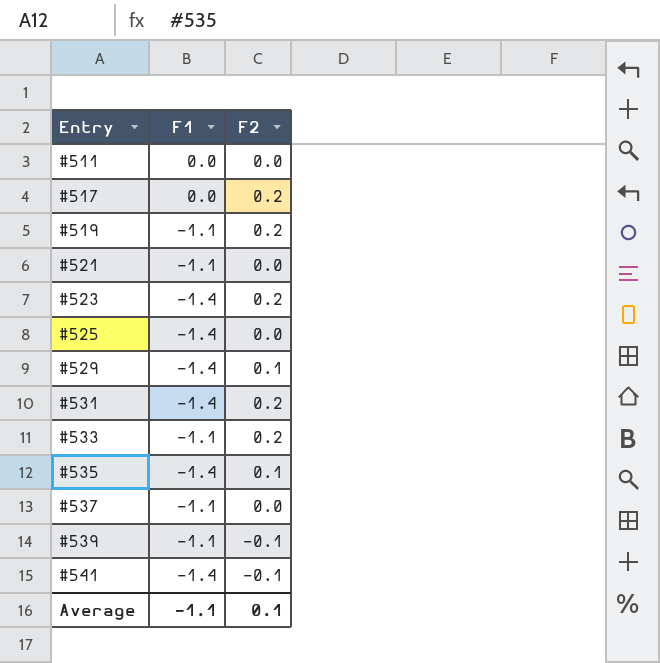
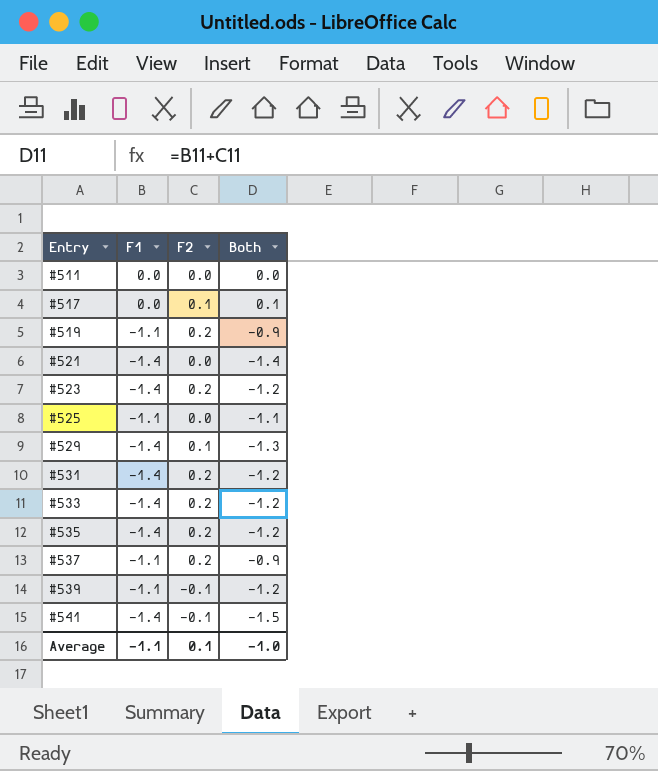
column Both | formula: none -> [F1] + [F2]
#517 | F2: 0.2 -> 0.1
#521 | F1: -1.1 -> -1.4
#525 | F1: -1.4 -> -1.1
#533 | F1: -1.1 -> -1.4
#535 | F2: 0.1 -> 0.2
#537 | F2: 0.0 -> 0.2

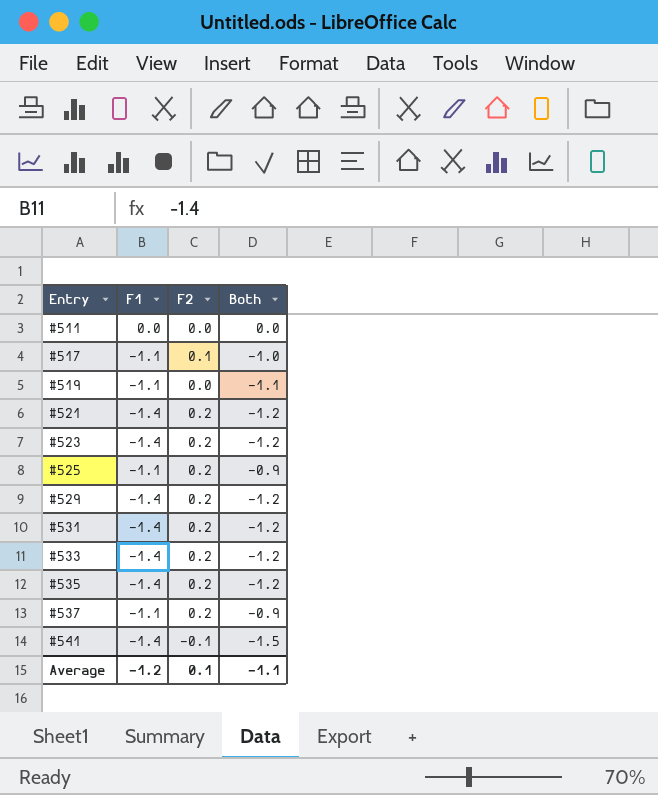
row #539: -1.1 | -0.1 | -1.2 -> none
#517 | F1: 0.0 -> -1.1
#517 | Both: 0.1 -> -1.0
#519 | F2: 0.2 -> 0.0
#519 | Both: -0.9 -> -1.1
#521 | F2: 0.0 -> 0.2
#521 | Both: -1.4 -> -1.2
#525 | F2: 0.0 -> 0.2
#525 | Both: -1.1 -> -0.9
#529 | F2: 0.1 -> 0.2
#529 | Both: -1.3 -> -1.2
Average | F1: -1.1 -> -1.2
Average | Both: -1.0 -> -1.1

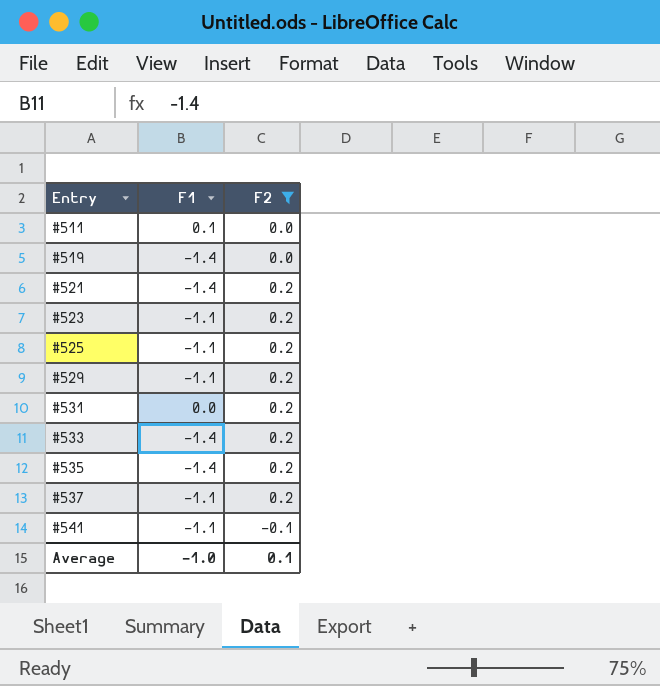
filter: none -> F2 != 0.1
column Both | formula: [F1] + [F2] -> none
#511 | F1: 0.0 -> 0.1
#519 | F1: -1.1 -> -1.4
#523 | F1: -1.4 -> -1.1
#529 | F1: -1.4 -> -1.1
#531 | F1: -1.4 -> 0.0
#541 | F1: -1.4 -> -1.1
Average | F1: -1.2 -> -1.0

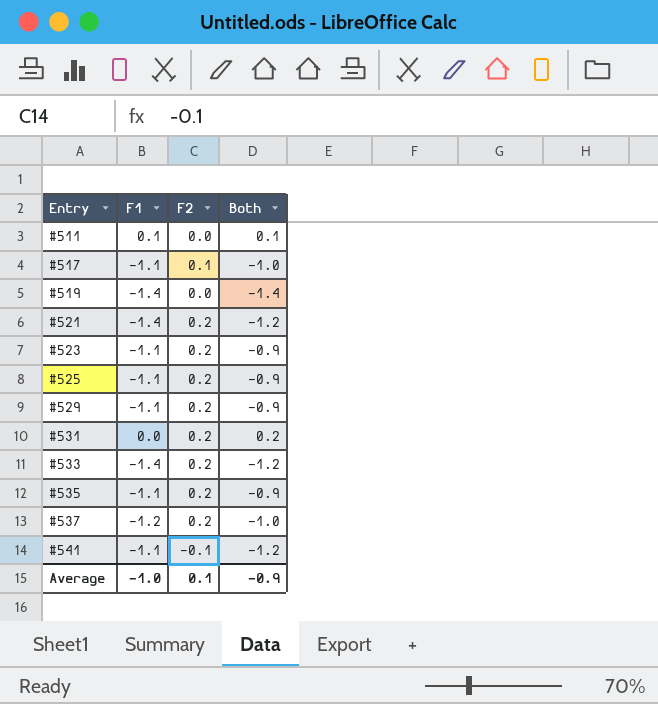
filter: F2 != 0.1 -> none
column Both | formula: none -> [F1] + [F2]
#535 | F1: -1.4 -> -1.1
#537 | F1: -1.1 -> -1.2

